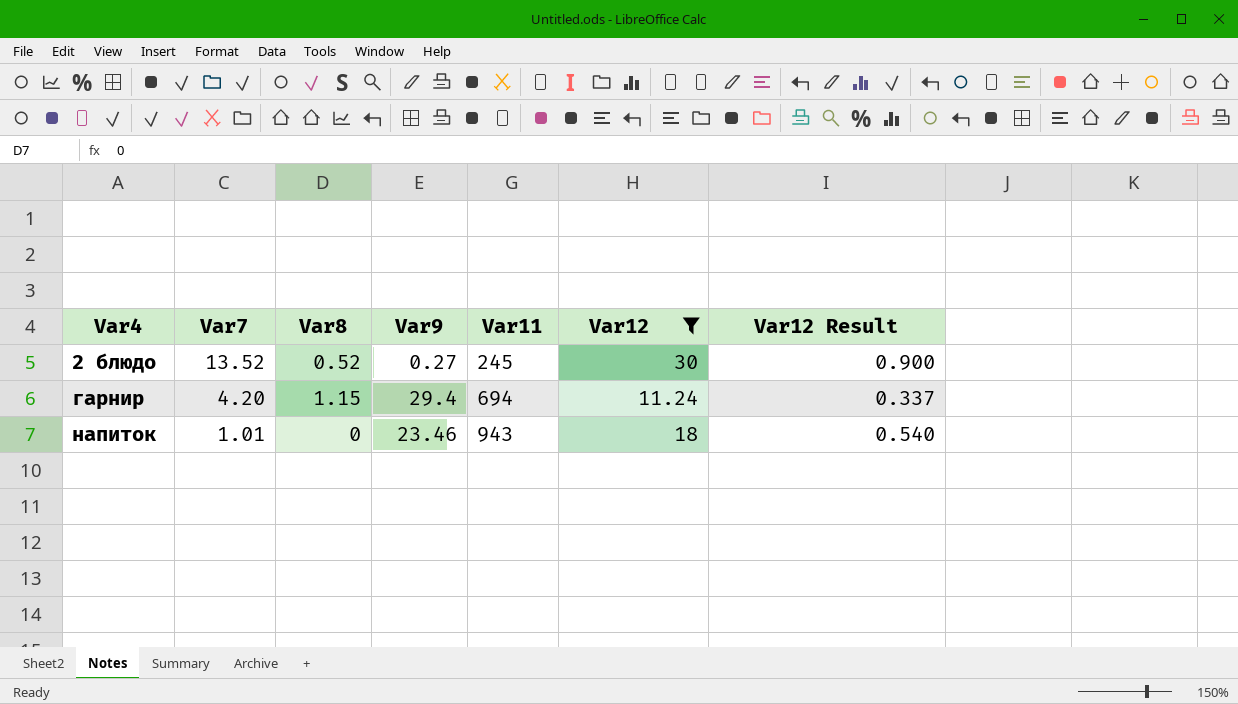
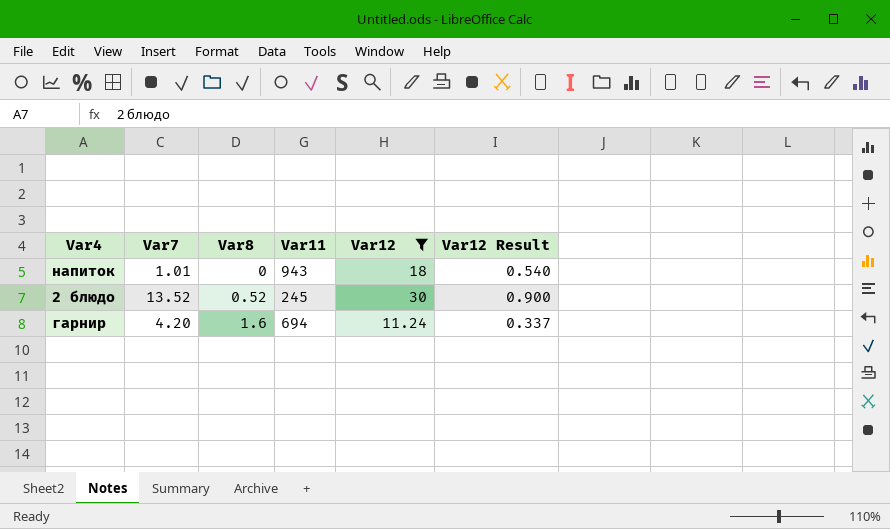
row order: Var4 ascending -> Var8 ascending
column Var9 | position: 4 -> none
гарнир | Var8: 1.15 -> 1.6

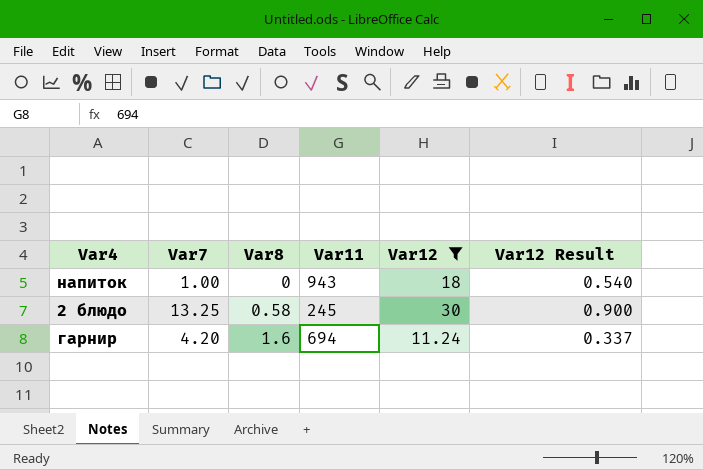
напиток | Var7: 1.01 -> 1.00
2 блюдо | Var7: 13.52 -> 13.25
2 блюдо | Var8: 0.52 -> 0.58

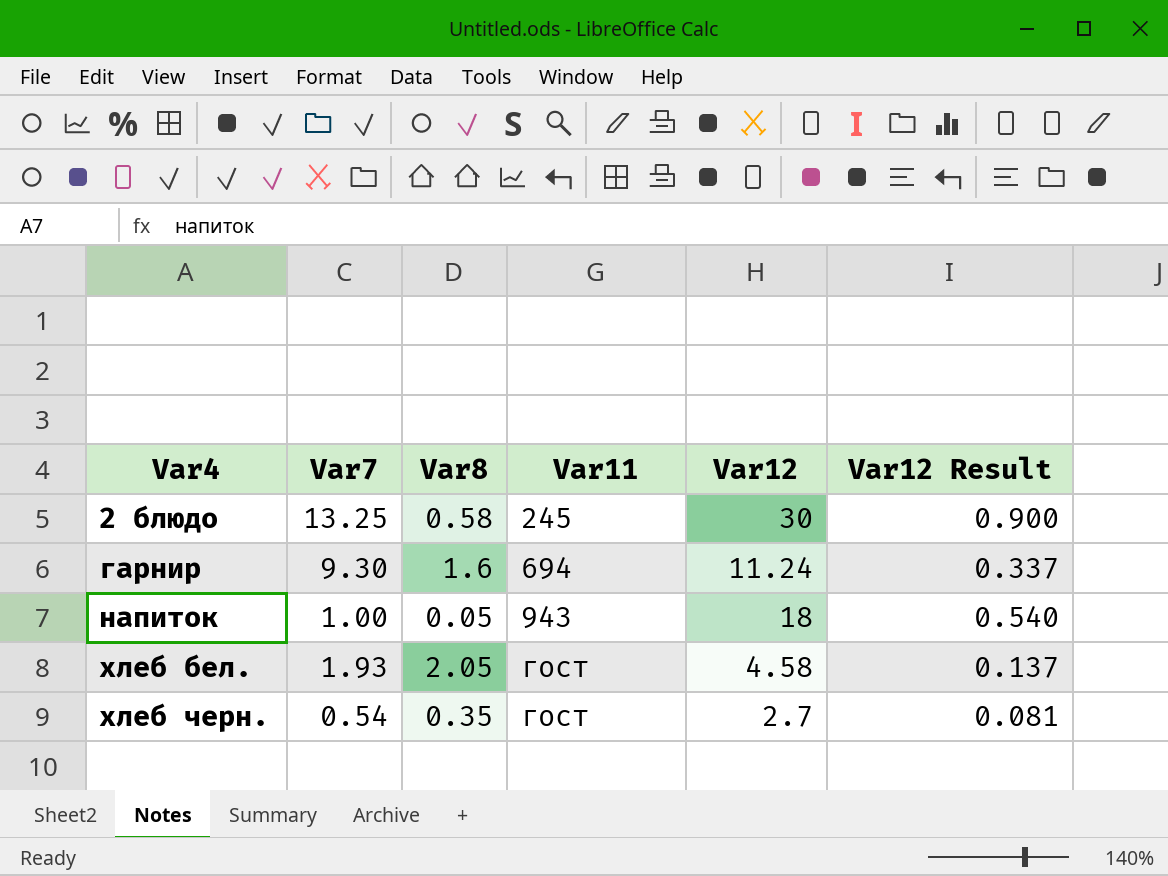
filter: Var12 >= 11.24 -> none
row order: Var8 ascending -> Var4 ascending
гарнир | Var7: 4.20 -> 9.30
напиток | Var8: 0 -> 0.05

